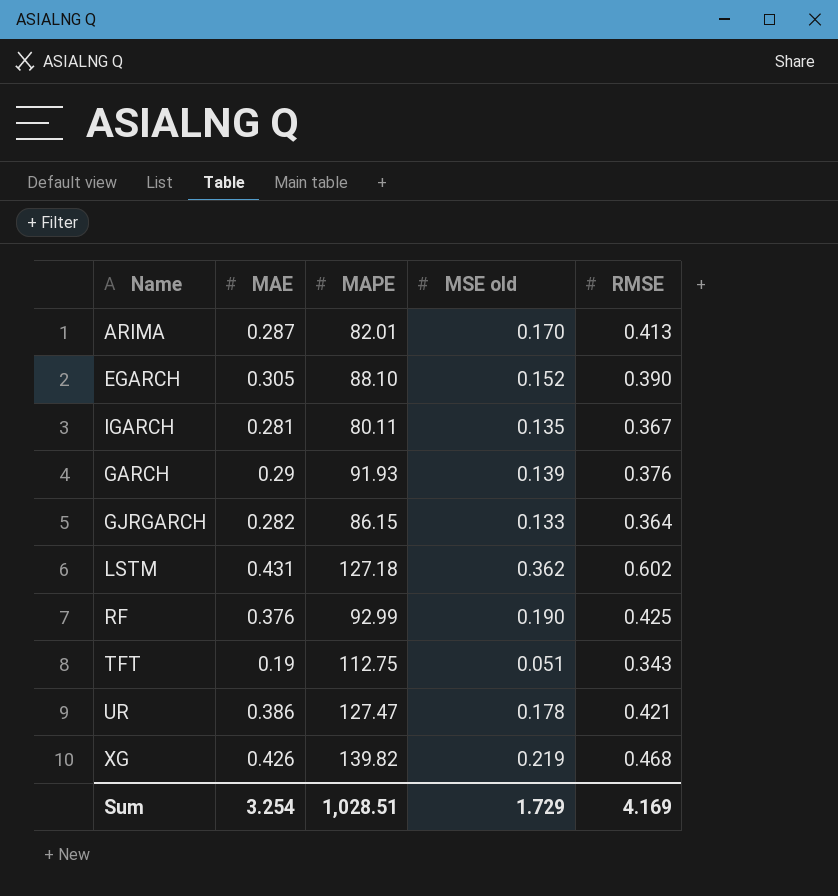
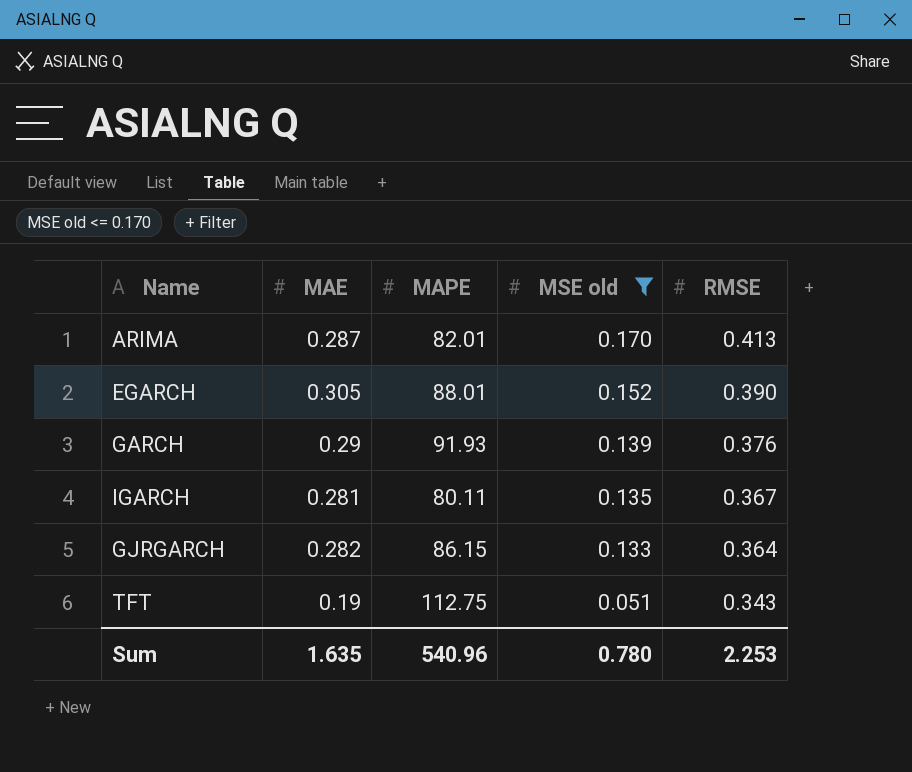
filter: none -> MSE old <= 0.170
row order: none -> MSE old descending
EGARCH | MAPE: 88.10 -> 88.01
Sum | MAE: 3.254 -> 1.635
Sum | MAPE: 1,028.51 -> 540.96
Sum | MSE old: 1.729 -> 0.780
Sum | RMSE: 4.169 -> 2.253

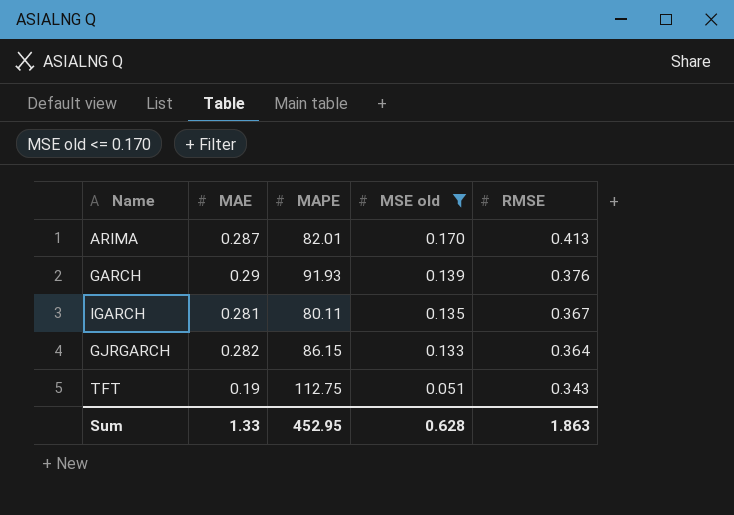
row EGARCH: 0.305 | 88.01 | 0.152 | 0.390 -> none
Sum | MAE: 1.635 -> 1.33
Sum | MAPE: 540.96 -> 452.95
Sum | MSE old: 0.780 -> 0.628
Sum | RMSE: 2.253 -> 1.863

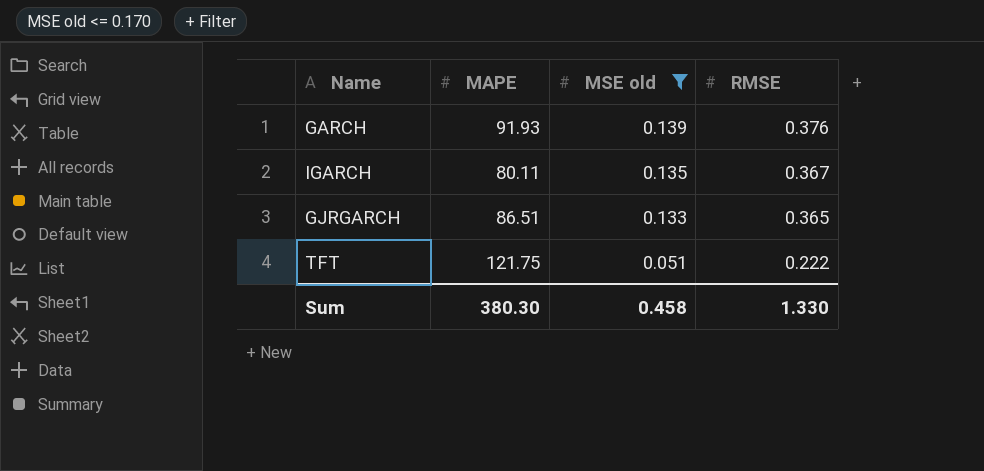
column MAE | position: 2 -> none
row ARIMA: 0.287 | 82.01 | 0.170 | 0.413 -> none
GJRGARCH | MAPE: 86.15 -> 86.51
GJRGARCH | RMSE: 0.364 -> 0.365
TFT | MAPE: 112.75 -> 121.75
TFT | RMSE: 0.343 -> 0.222
Sum | MAPE: 452.95 -> 380.30
Sum | MSE old: 0.628 -> 0.458
Sum | RMSE: 1.863 -> 1.330

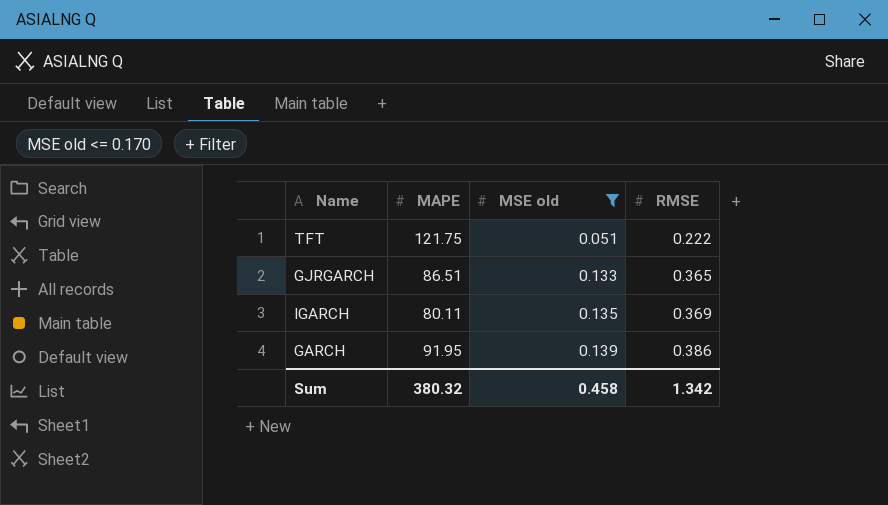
row order: MSE old descending -> MSE old ascending
IGARCH | RMSE: 0.367 -> 0.369
GARCH | MAPE: 91.93 -> 91.95
GARCH | RMSE: 0.376 -> 0.386
Sum | MAPE: 380.30 -> 380.32
Sum | RMSE: 1.330 -> 1.342

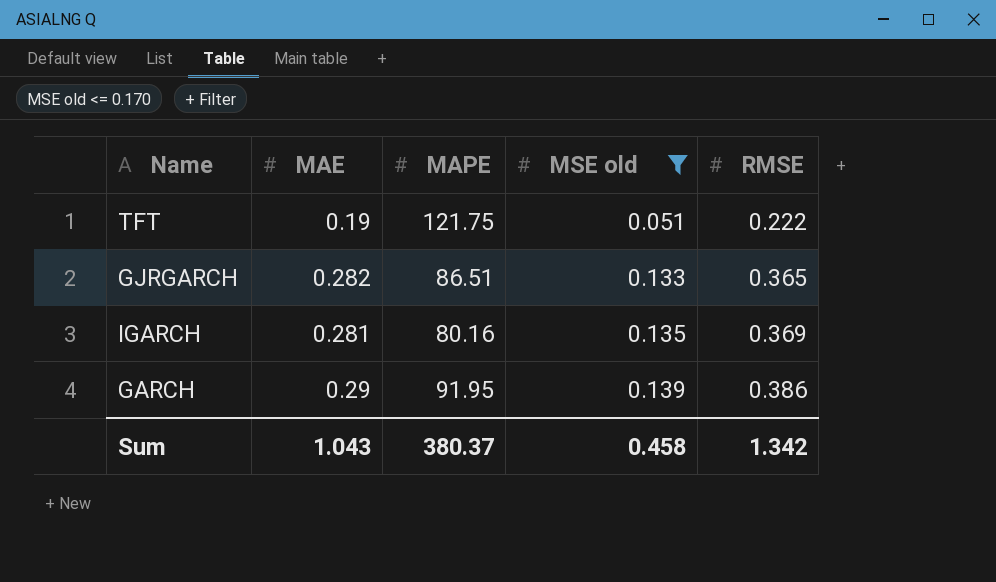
column MAE | position: none -> 2
IGARCH | MAPE: 80.11 -> 80.16
Sum | MAPE: 380.32 -> 380.37

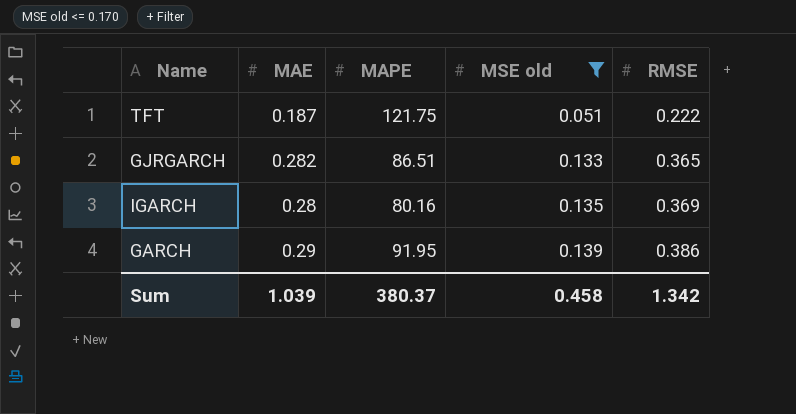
TFT | MAE: 0.19 -> 0.187
IGARCH | MAE: 0.281 -> 0.28
Sum | MAE: 1.043 -> 1.039

